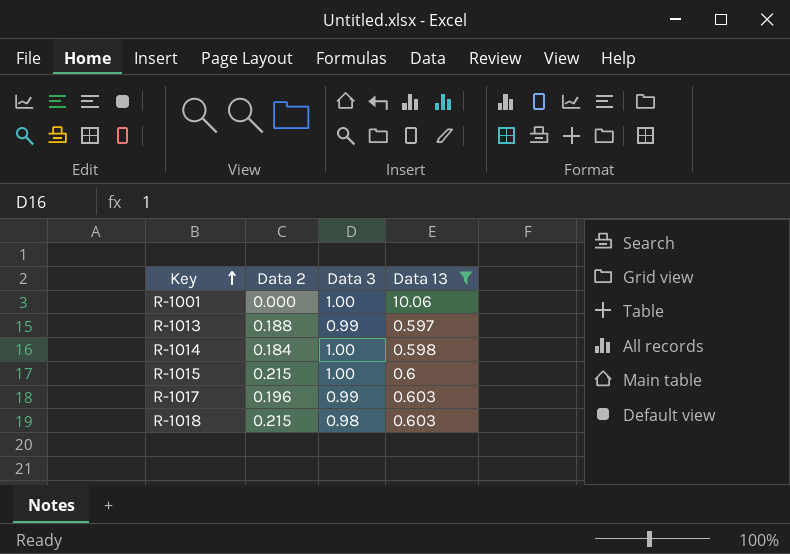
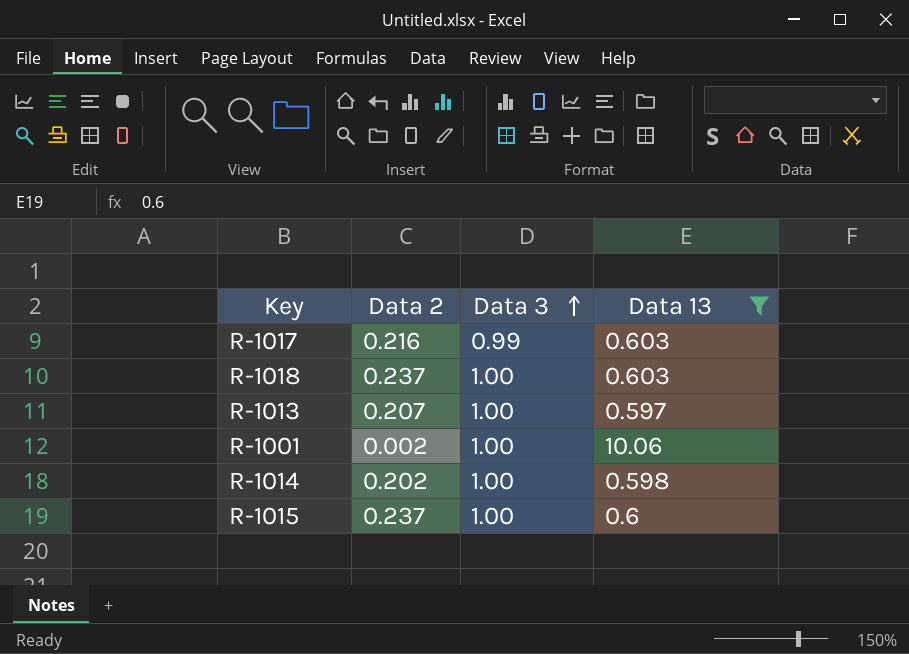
row order: Key ascending -> Data 3 ascending
R-1017 | Data 2: 0.196 -> 0.216
R-1018 | Data 2: 0.215 -> 0.237
R-1018 | Data 3: 0.98 -> 1.00
R-1013 | Data 2: 0.188 -> 0.207
R-1013 | Data 3: 0.99 -> 1.00
R-1001 | Data 2: 0.000 -> 0.002
R-1014 | Data 2: 0.184 -> 0.202
R-1015 | Data 2: 0.215 -> 0.237

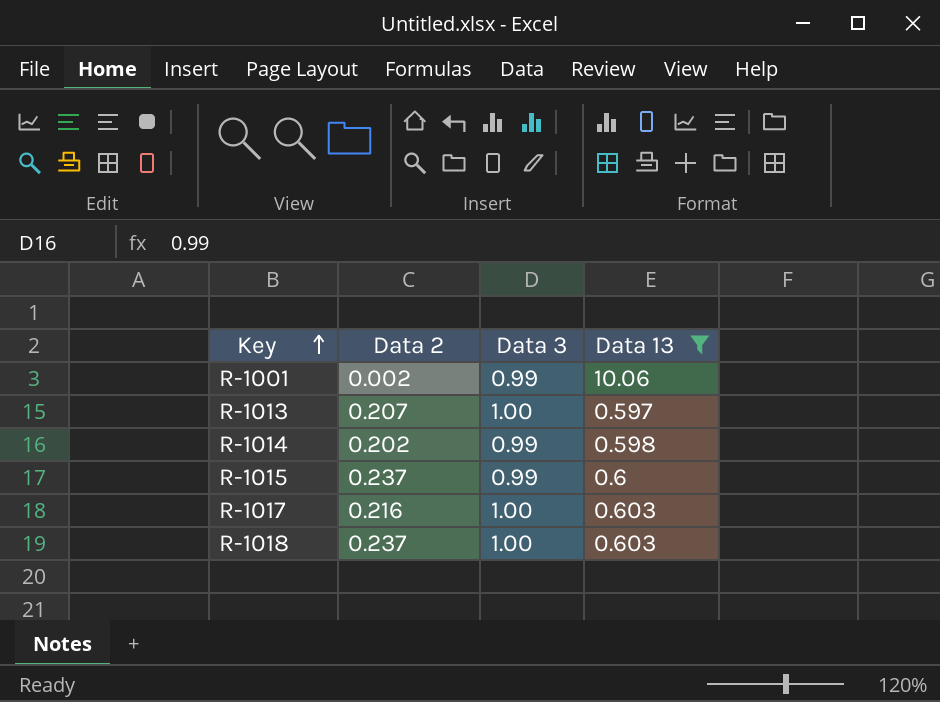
row order: Data 3 ascending -> Key ascending
R-1001 | Data 3: 1.00 -> 0.99
R-1014 | Data 3: 1.00 -> 0.99
R-1015 | Data 3: 1.00 -> 0.99
R-1017 | Data 3: 0.99 -> 1.00

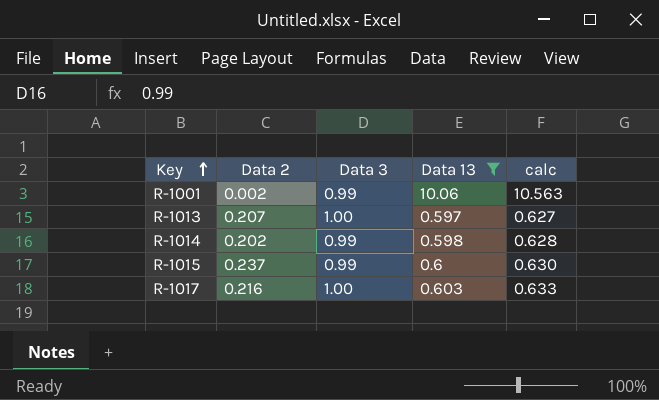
column calc | formula: none -> [Data 13] * 1.05
row R-1018: 0.237 | 1.00 | 0.603 -> none

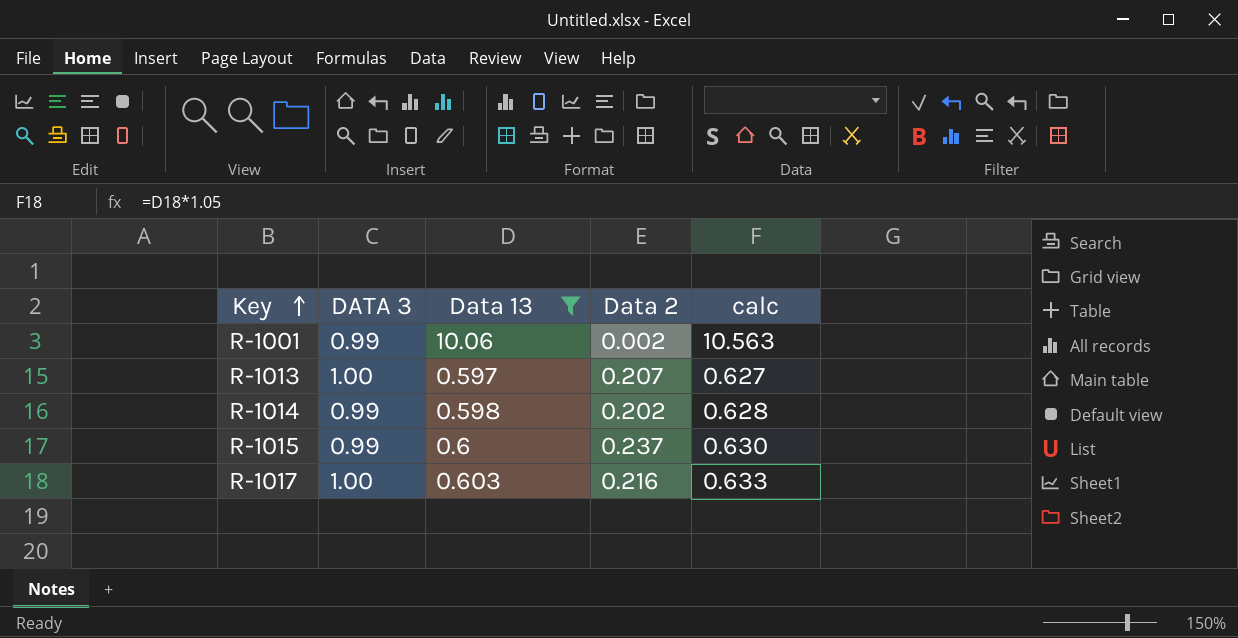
column name: Data 3 -> DATA 3
column Data 2 | position: 2 -> 4

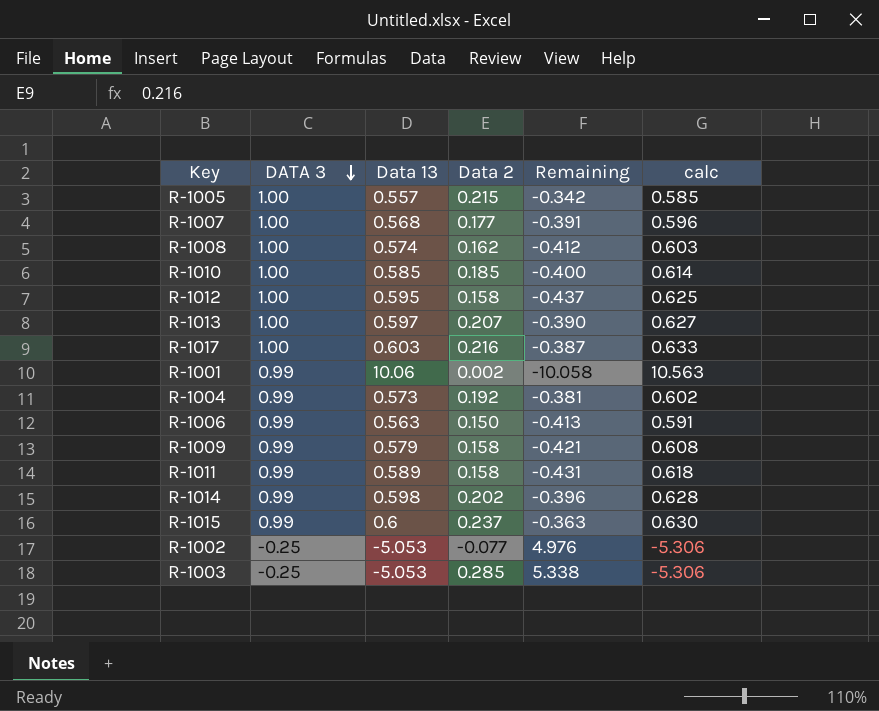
filter: Data 13 >= 0.597 -> none
row order: Key ascending -> DATA 3 descending
column Remaining | formula: none -> [Data 2] - [Data 13]

